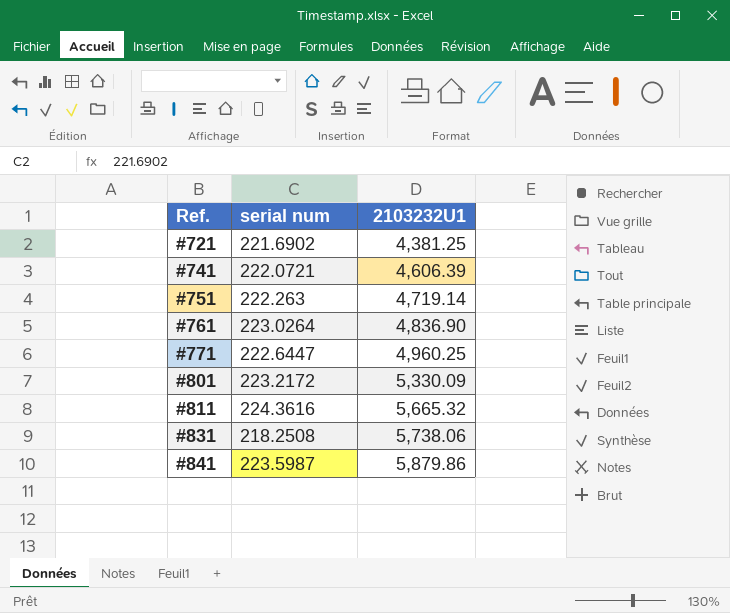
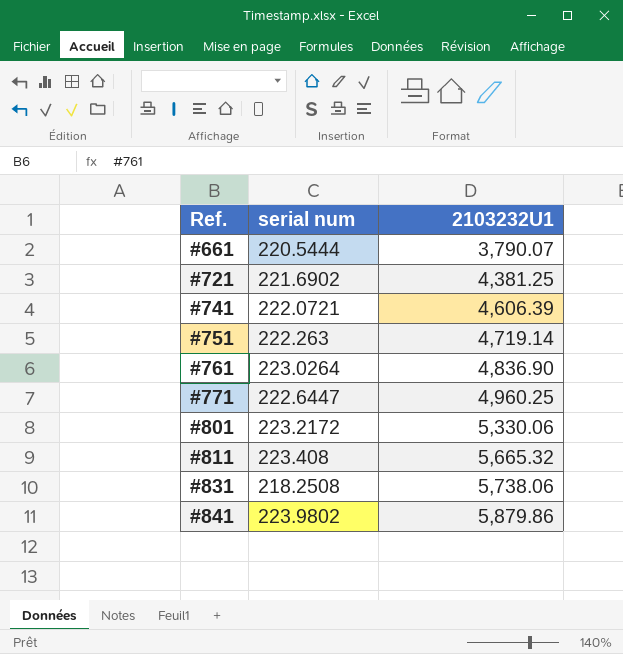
row #661: none -> 220.5444 | 3,790.07
#801 | 2103232U1: 5,330.09 -> 5,330.06
#811 | serial num: 224.3616 -> 223.408
#841 | serial num: 223.5987 -> 223.9802

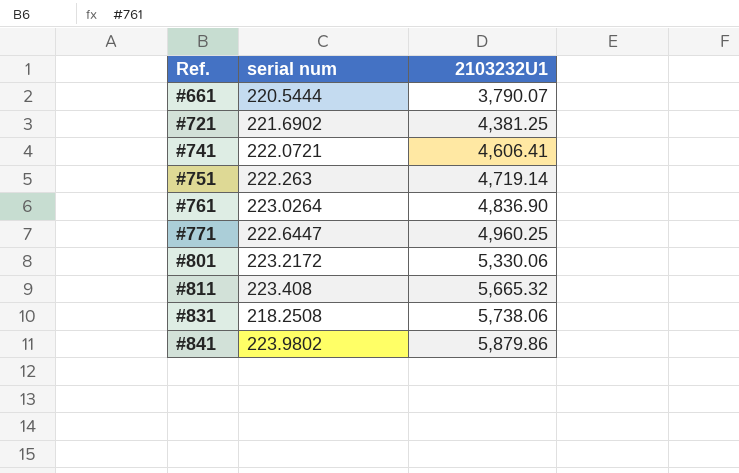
#741 | 2103232U1: 4,606.39 -> 4,606.41

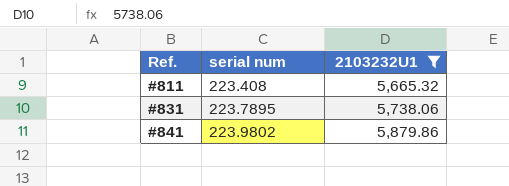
filter: none -> 2103232U1 >= 5,665.32
#831 | serial num: 218.2508 -> 223.7895

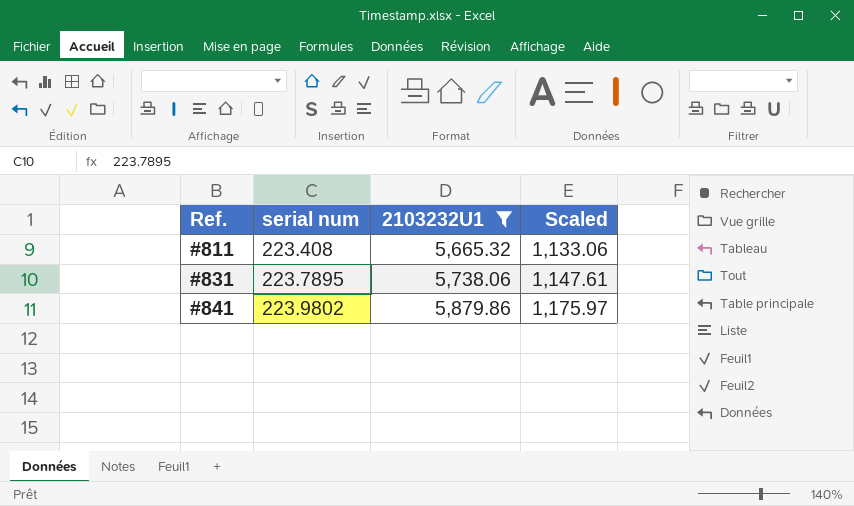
column Scaled | formula: none -> [2103232U1] * 0.2

